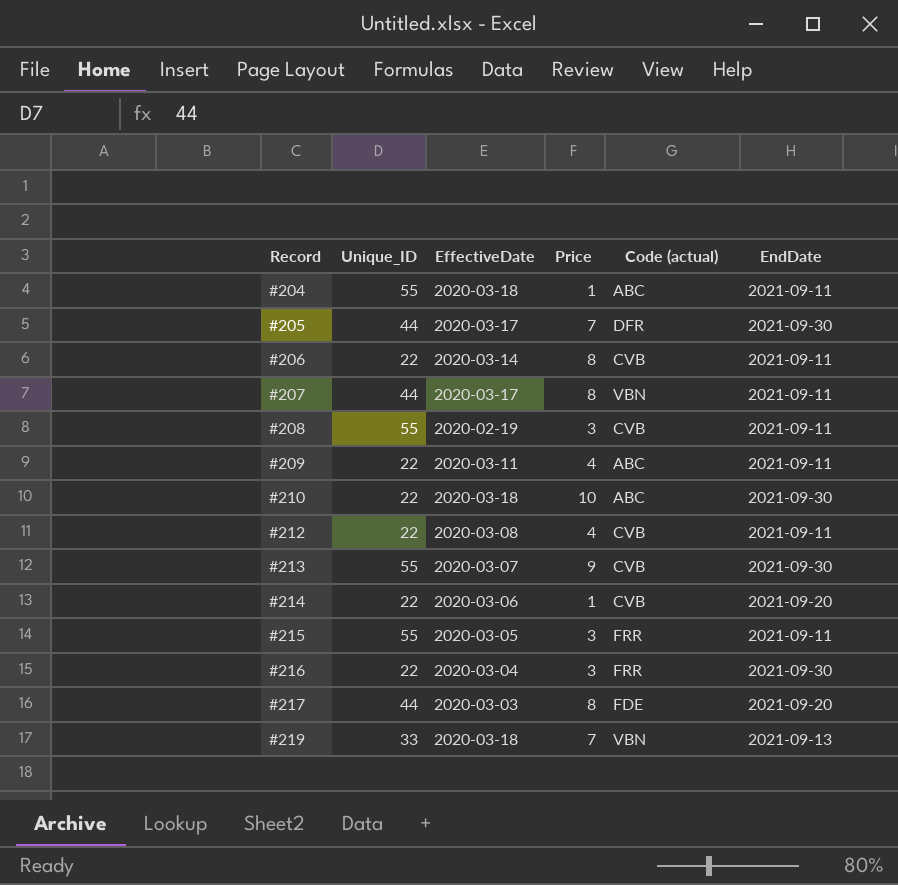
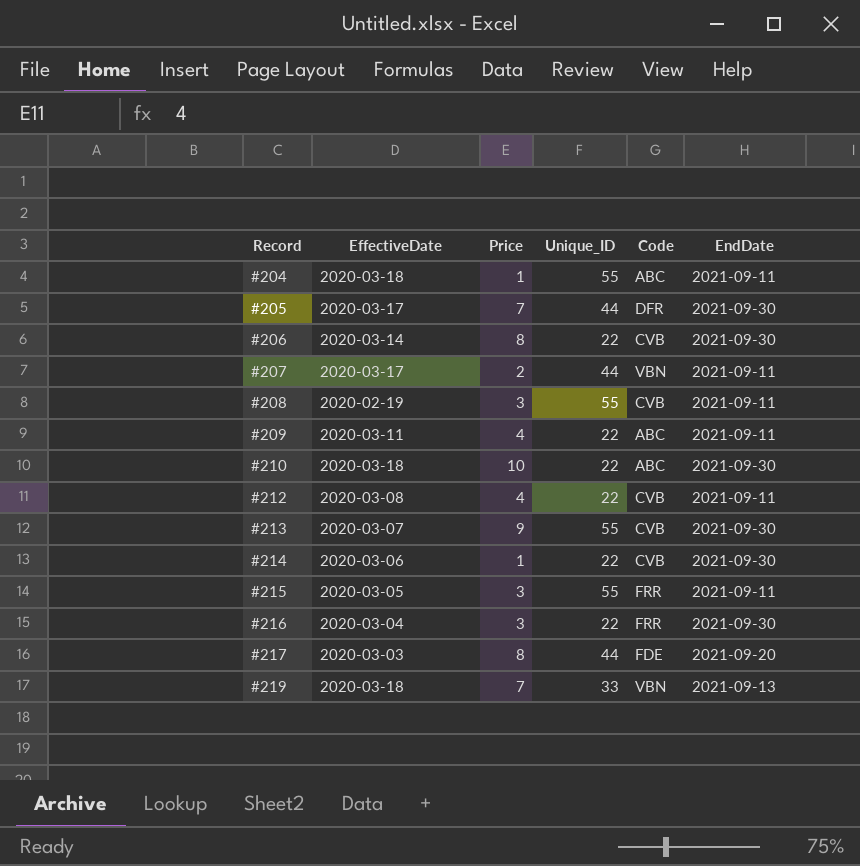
column Unique_ID | position: 2 -> 4
column name: Code (actual) -> Code
#206 | EndDate: 2021-09-11 -> 2021-09-30
#207 | Price: 8 -> 2
#214 | EndDate: 2021-09-20 -> 2021-09-30

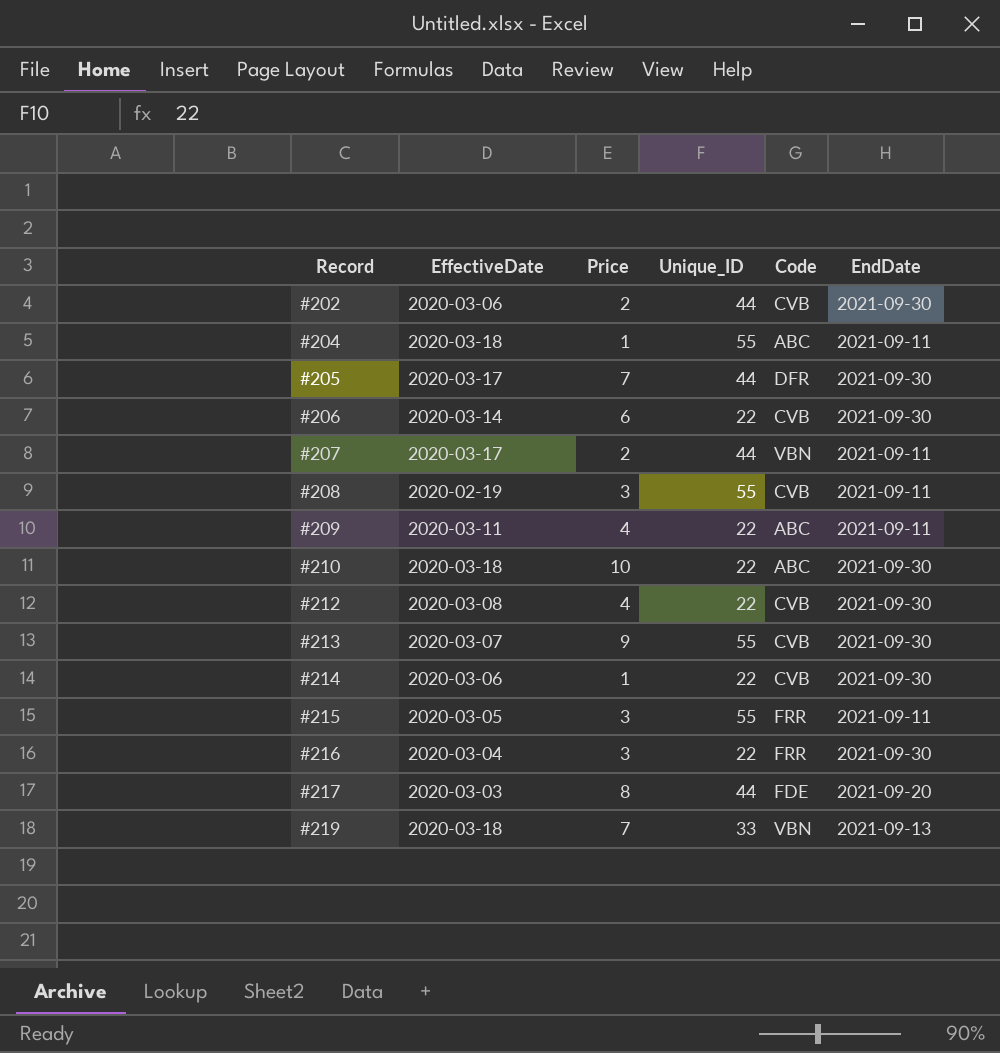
row #202: none -> 2020-03-06 | 2 | 44 | CVB | 2021-09-30
#206 | Price: 8 -> 6
#212 | EndDate: 2021-09-11 -> 2021-09-30

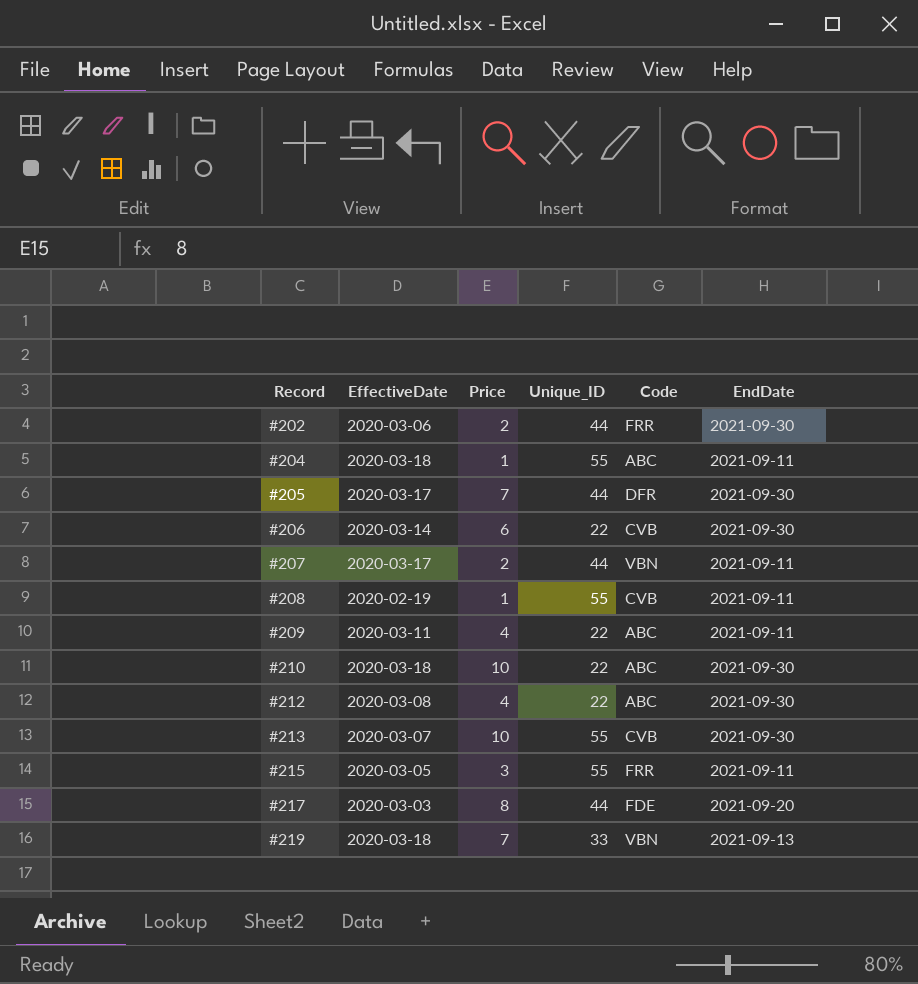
row #214: 2020-03-06 | 1 | 22 | CVB | 2021-09-30 -> none
row #216: 2020-03-04 | 3 | 22 | FRR | 2021-09-30 -> none
#202 | Code: CVB -> FRR
#208 | Price: 3 -> 1
#212 | Code: CVB -> ABC
#213 | Price: 9 -> 10

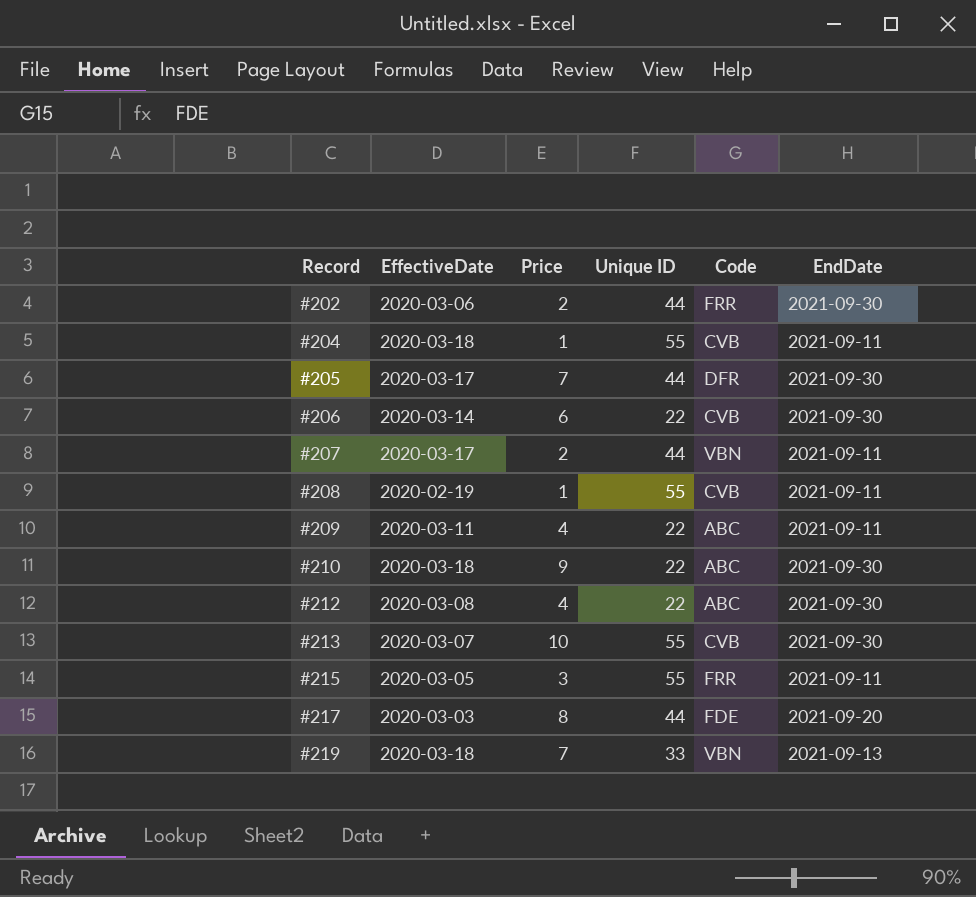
column name: Unique_ID -> Unique ID
#204 | Code: ABC -> CVB
#210 | Price: 10 -> 9

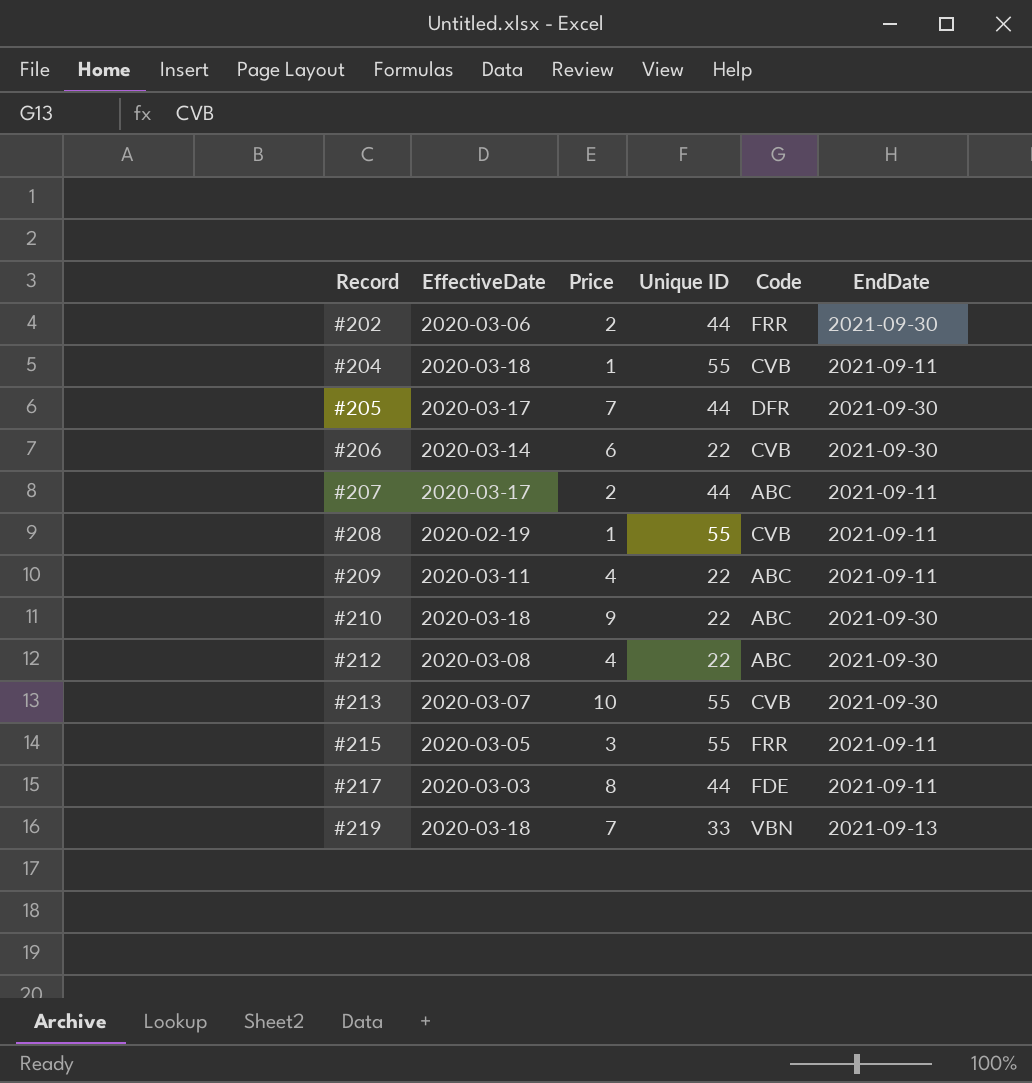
#207 | Code: VBN -> ABC
#217 | EndDate: 2021-09-20 -> 2021-09-11

